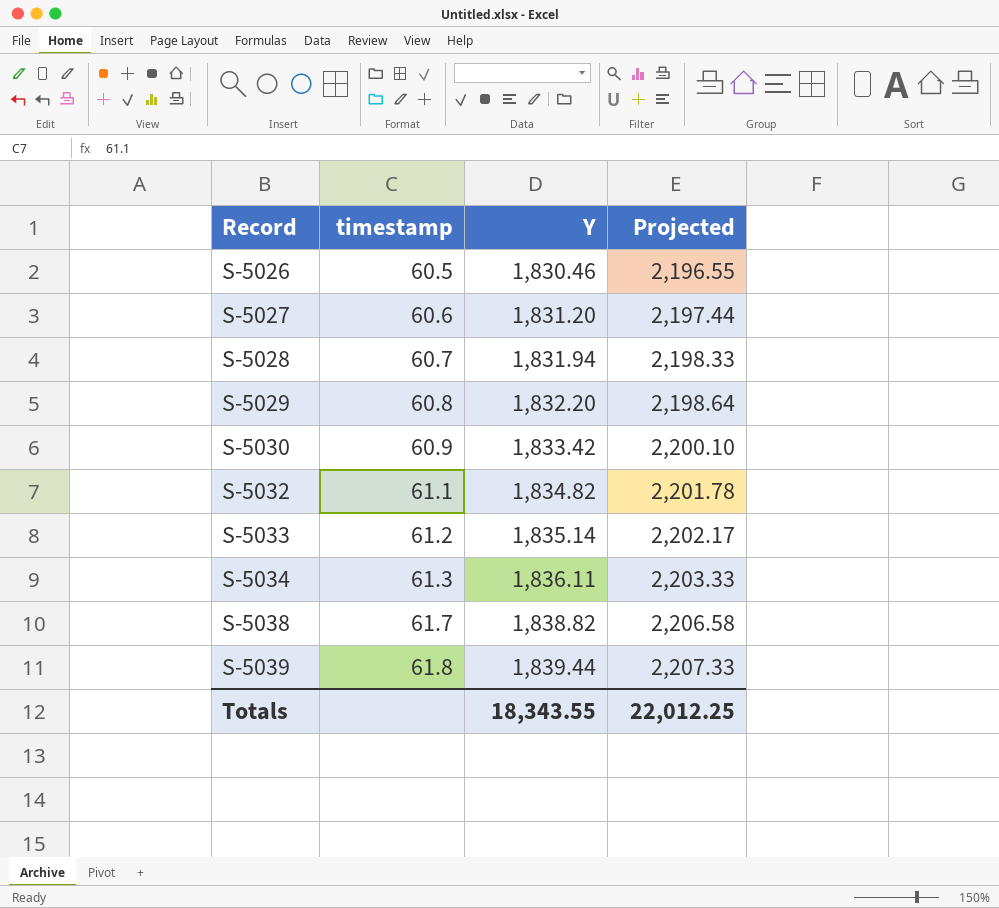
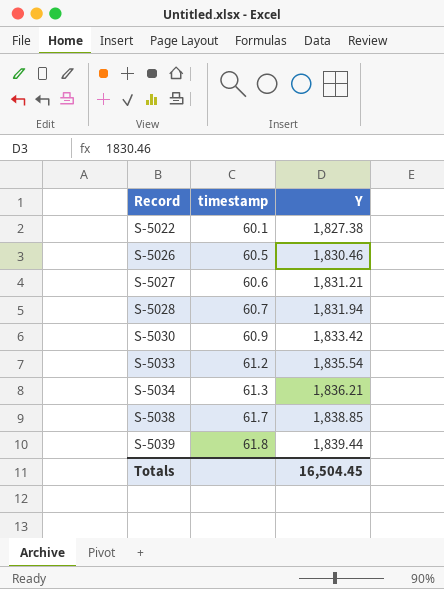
column Projected | formula: [Y] * 1.2 -> none
row S-5029: 60.8 | 1,832.20 | 2,198.64 -> none
row S-5032: 61.1 | 1,834.82 | 2,201.78 -> none
row S-5022: none -> 60.1 | 1,827.38
S-5027 | Y: 1,831.20 -> 1,831.21
S-5033 | Y: 1,835.14 -> 1,835.54
S-5034 | Y: 1,836.11 -> 1,836.21
S-5038 | Y: 1,838.82 -> 1,838.85
Totals | Y: 18,343.55 -> 16,504.45

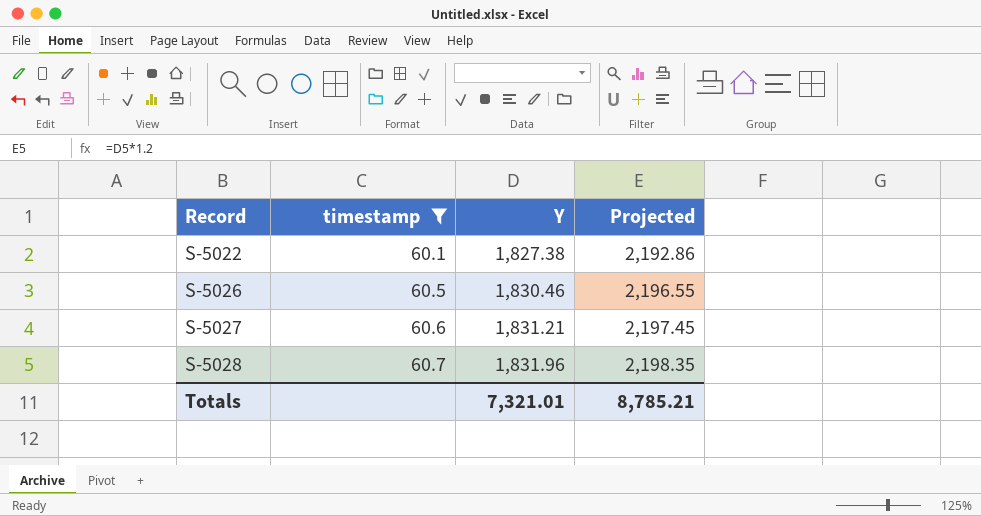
filter: none -> timestamp <= 60.7
column Projected | formula: none -> [Y] * 1.2
S-5028 | Y: 1,831.94 -> 1,831.96
Totals | Y: 16,504.45 -> 7,321.01

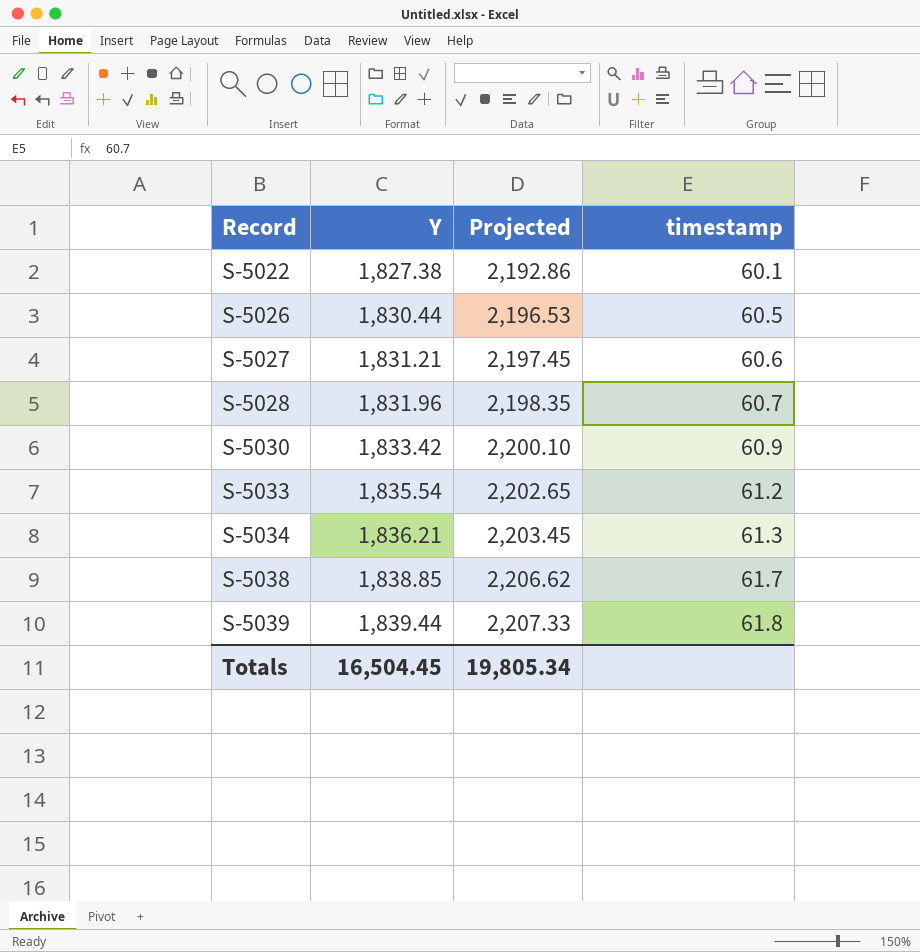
filter: timestamp <= 60.7 -> none
column timestamp | position: 2 -> 4
S-5026 | Y: 1,830.46 -> 1,830.44
S-5026 | Projected: 2,196.55 -> 2,196.53
Totals | Y: 7,321.01 -> 16,504.45
Totals | Projected: 8,785.21 -> 19,805.34

